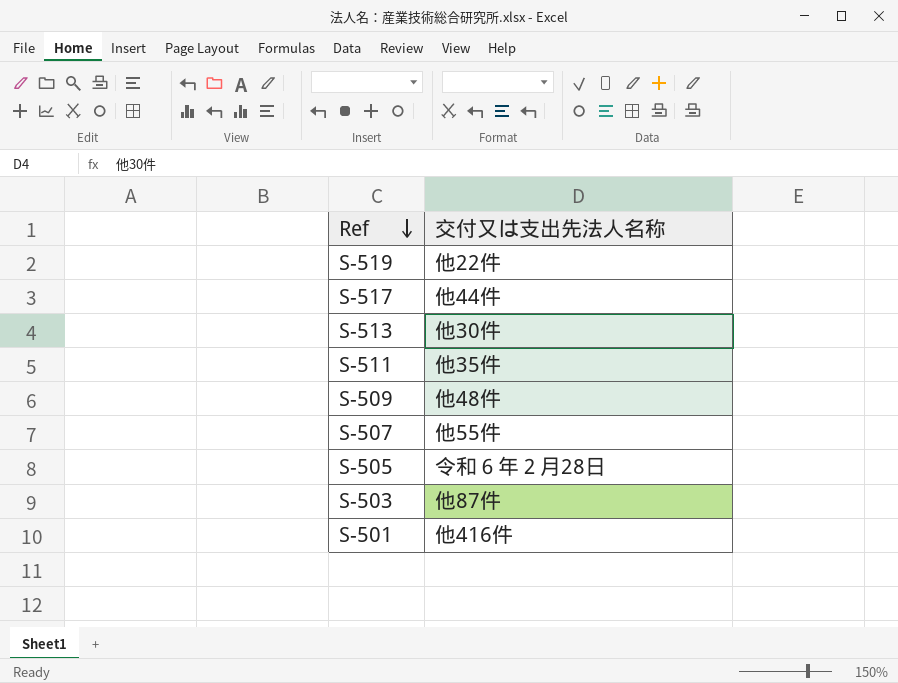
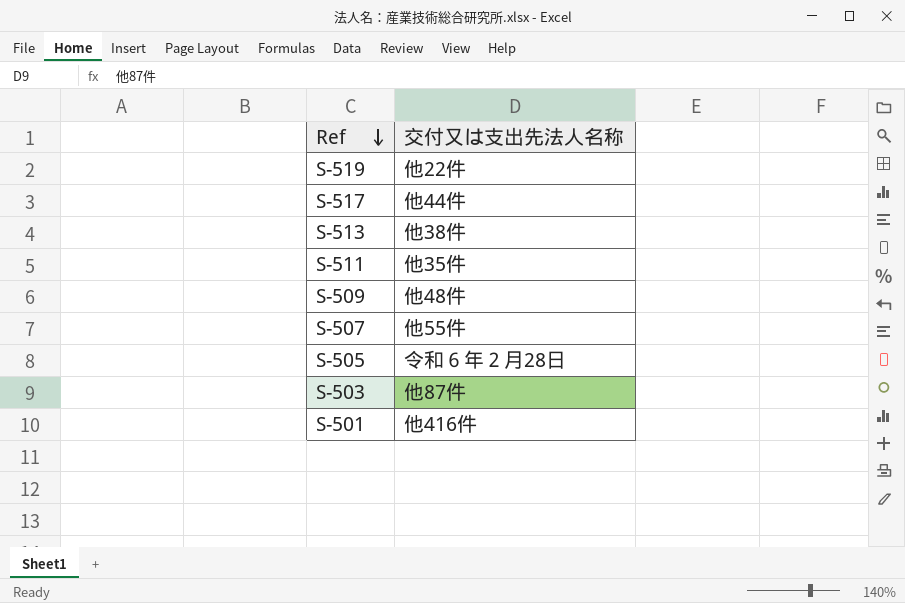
S-513 | 交付又は支出先法人名称: 他30件 -> 他38件

